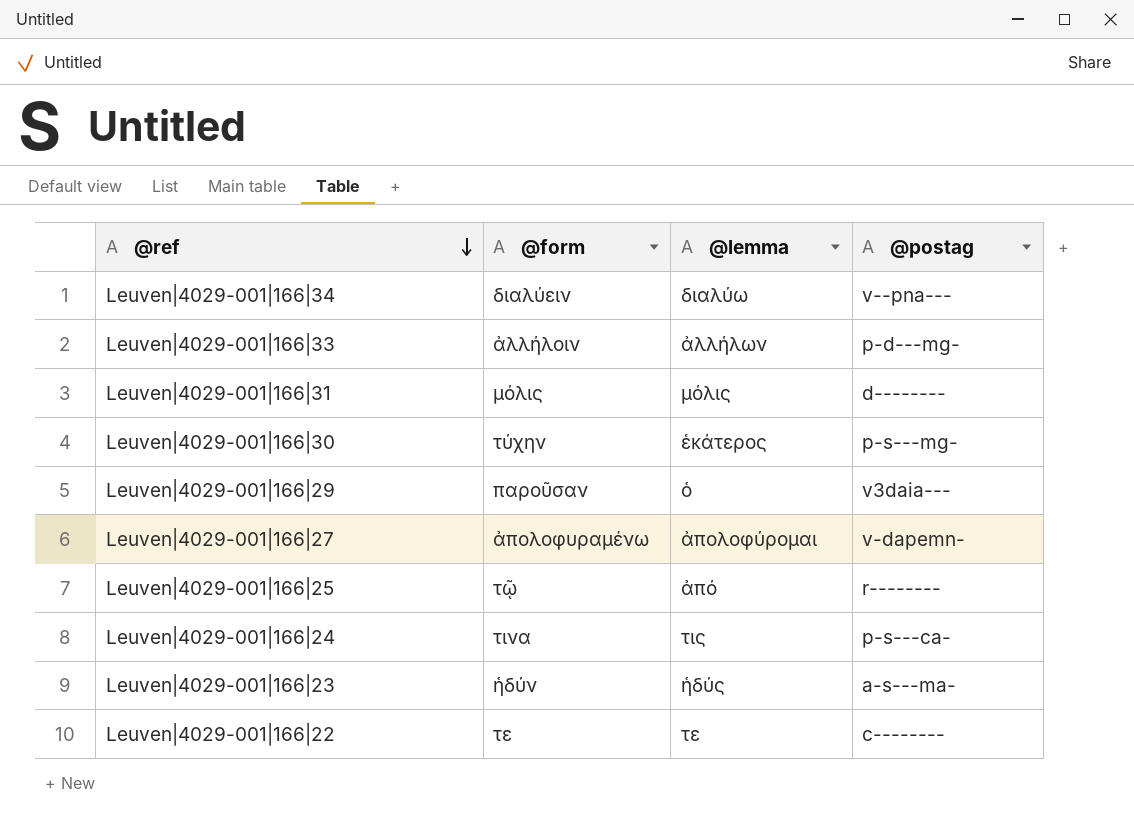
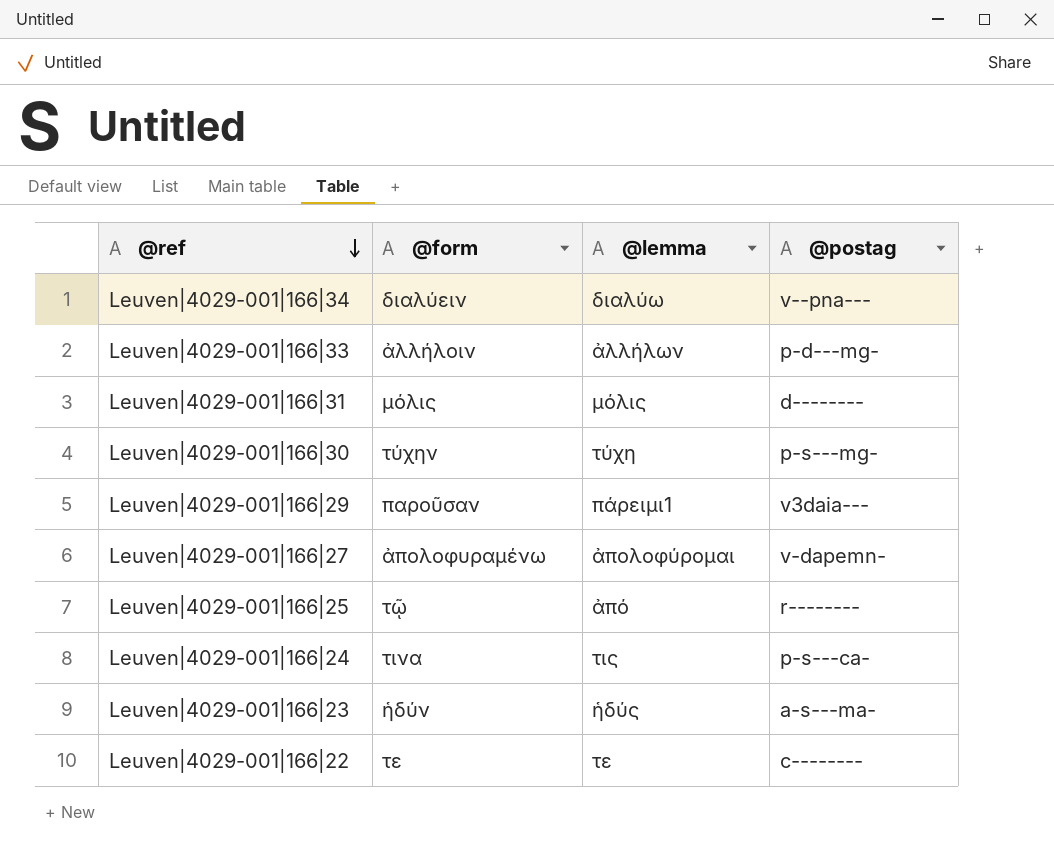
Leuven|4029-001|166|30 | @lemma: ἑκάτερος -> τύχη
Leuven|4029-001|166|29 | @lemma: ὁ -> πάρειμι1

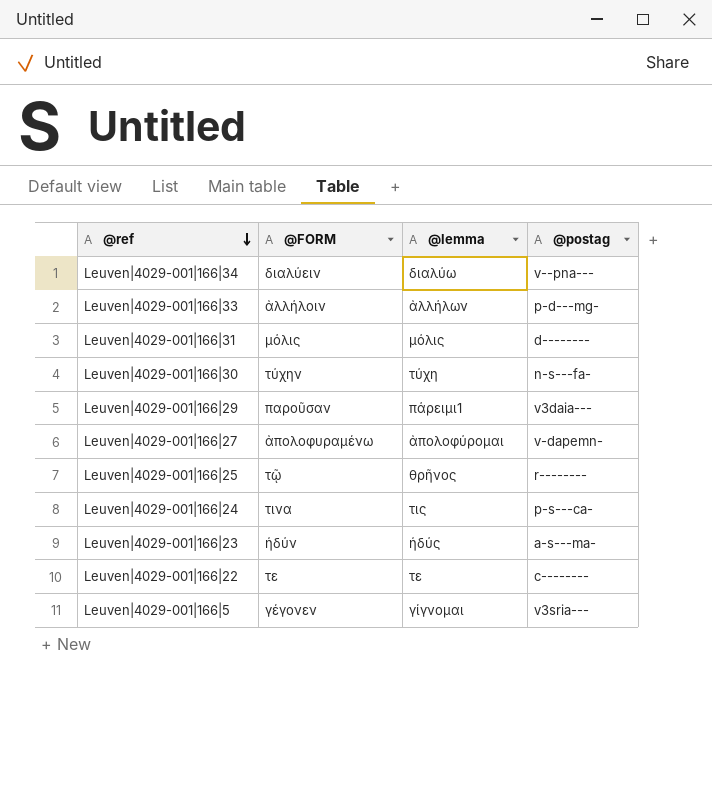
column name: @form -> @FORM
Leuven|4029-001|166|30 | @postag: p-s---mg- -> n-s---fa-
Leuven|4029-001|166|25 | @lemma: ἀπό -> θρῆνος
row Leuven|4029-001|166|5: none -> γέγονεν | γίγνομαι | v3sria---

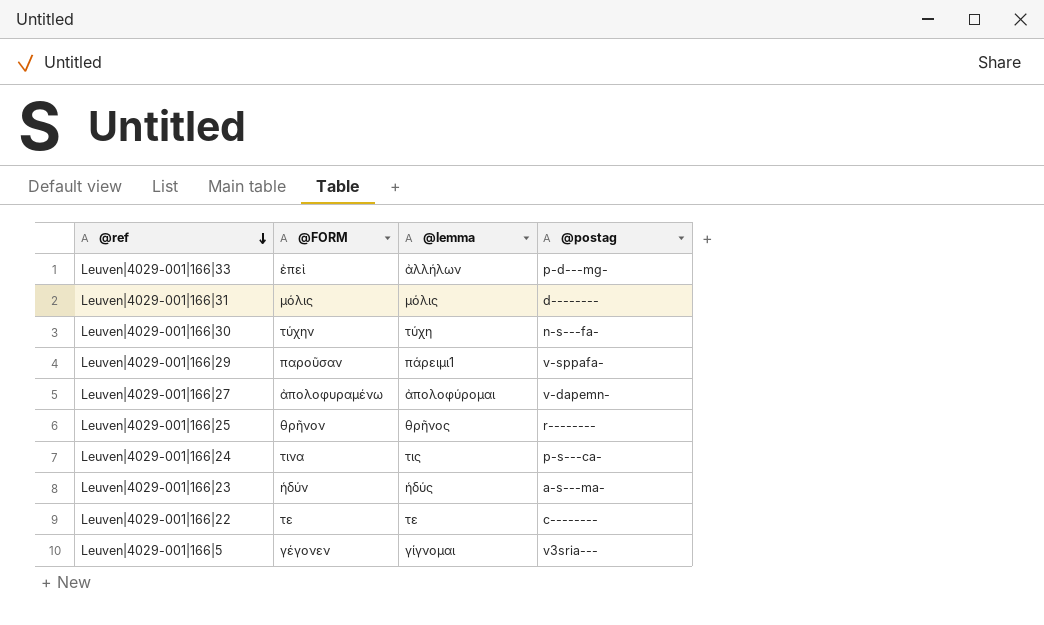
row Leuven|4029-001|166|34: διαλύειν | διαλύω | v--pna--- -> none
Leuven|4029-001|166|33 | @FORM: ἀλλήλοιν -> ἐπεὶ
Leuven|4029-001|166|29 | @postag: v3daia--- -> v-sppafa-
Leuven|4029-001|166|25 | @FORM: τῷ -> θρῆνον

